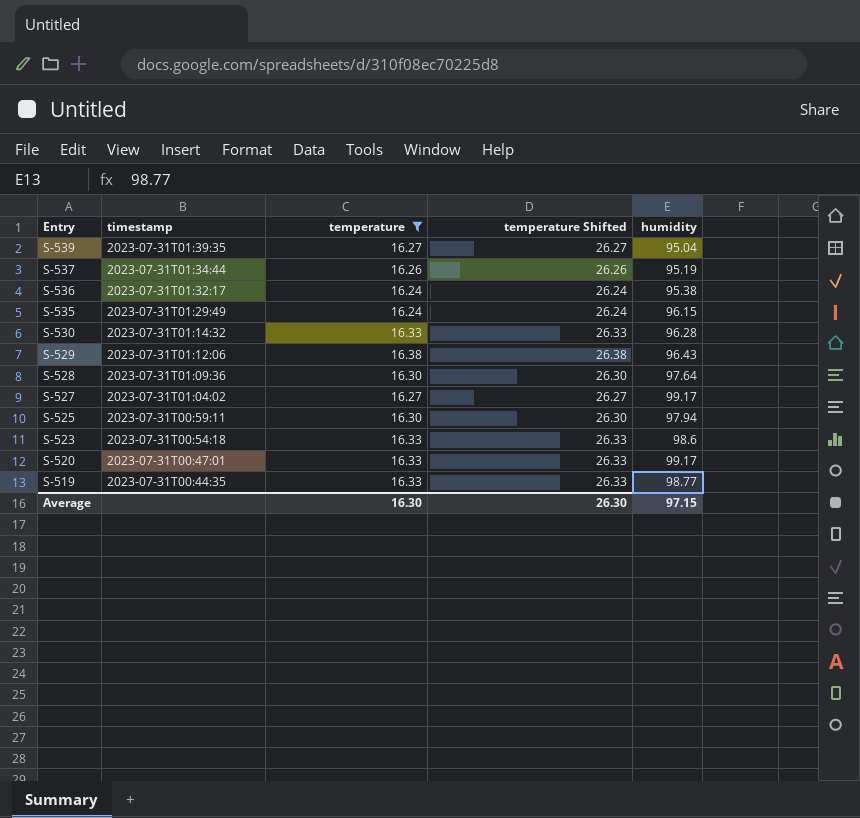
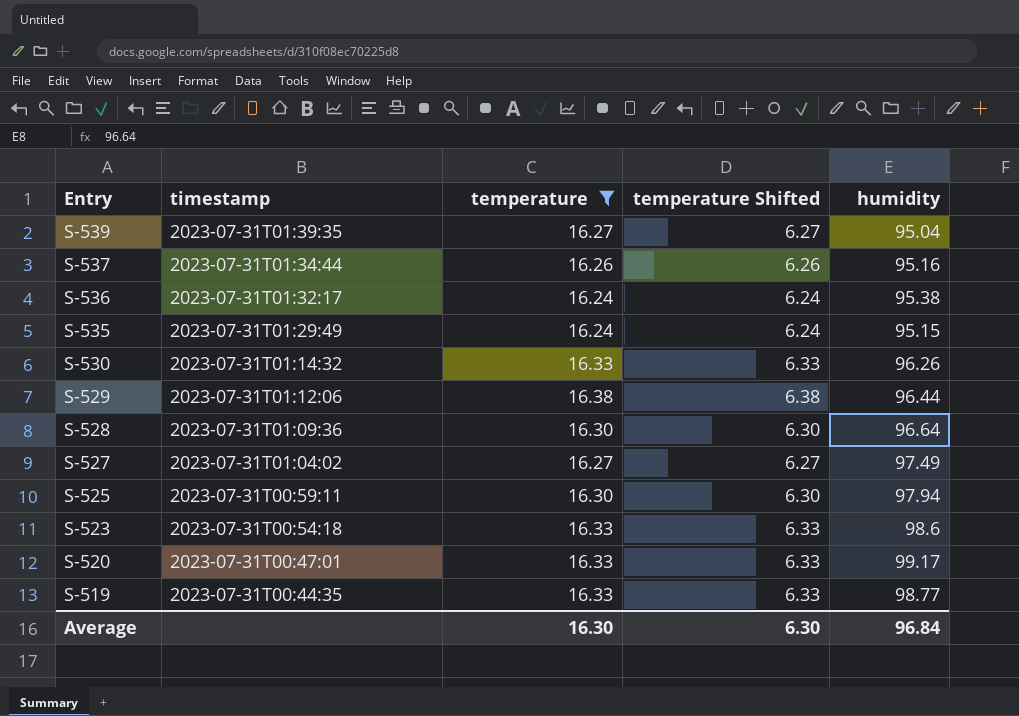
column temperature Shifted | formula: [temperature] + 10 -> [temperature] - 10
S-537 | humidity: 95.19 -> 95.16
S-535 | humidity: 96.15 -> 95.15
S-530 | humidity: 96.28 -> 96.26
S-529 | humidity: 96.43 -> 96.44
S-528 | humidity: 97.64 -> 96.64
S-527 | humidity: 99.17 -> 97.49
Average | temperature Shifted: 26.30 -> 6.30
Average | humidity: 97.15 -> 96.84

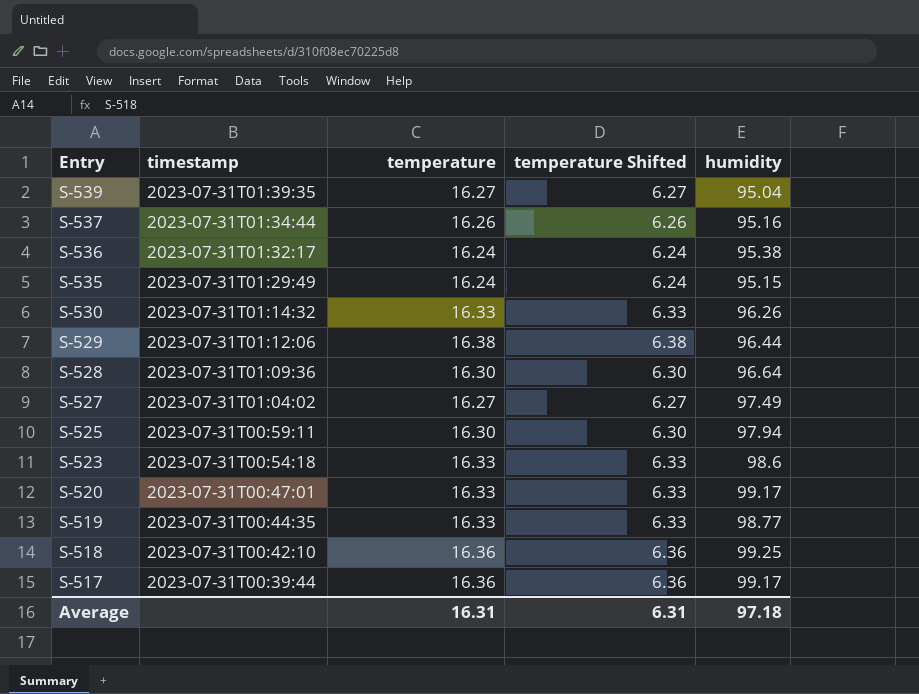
filter: temperature != 16.36 -> none
Average | temperature: 16.30 -> 16.31
Average | temperature Shifted: 6.30 -> 6.31
Average | humidity: 96.84 -> 97.18

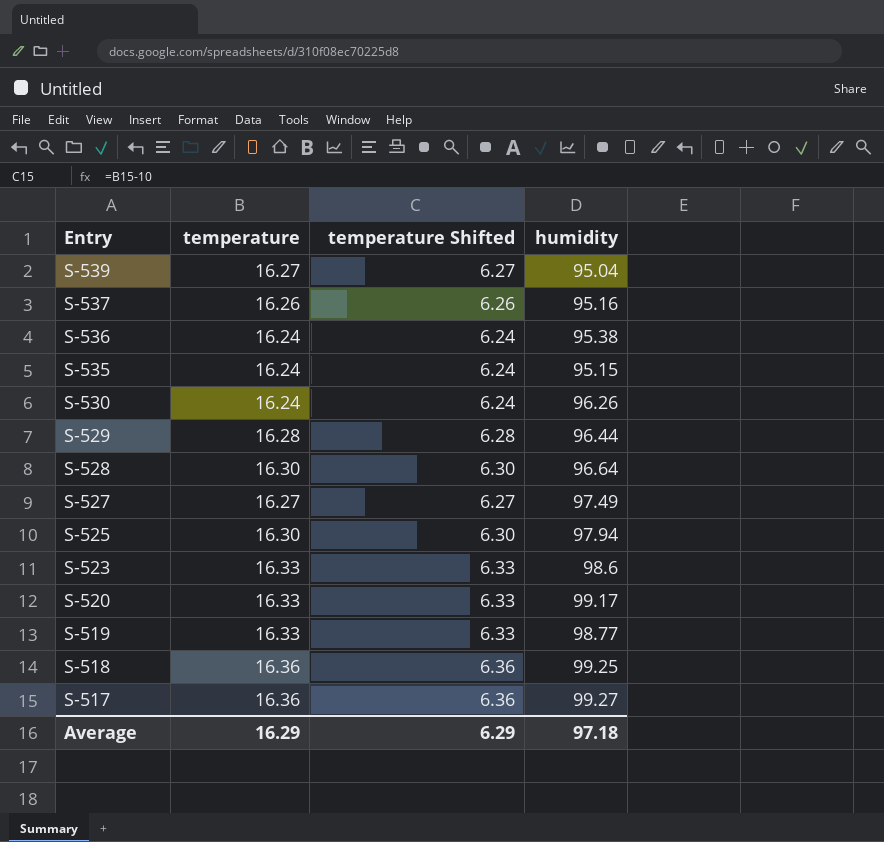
column timestamp | position: 2 -> none
S-530 | temperature: 16.33 -> 16.24
S-530 | temperature Shifted: 6.33 -> 6.24
S-529 | temperature: 16.38 -> 16.28
S-529 | temperature Shifted: 6.38 -> 6.28
S-517 | humidity: 99.17 -> 99.27
Average | temperature: 16.31 -> 16.29
Average | temperature Shifted: 6.31 -> 6.29

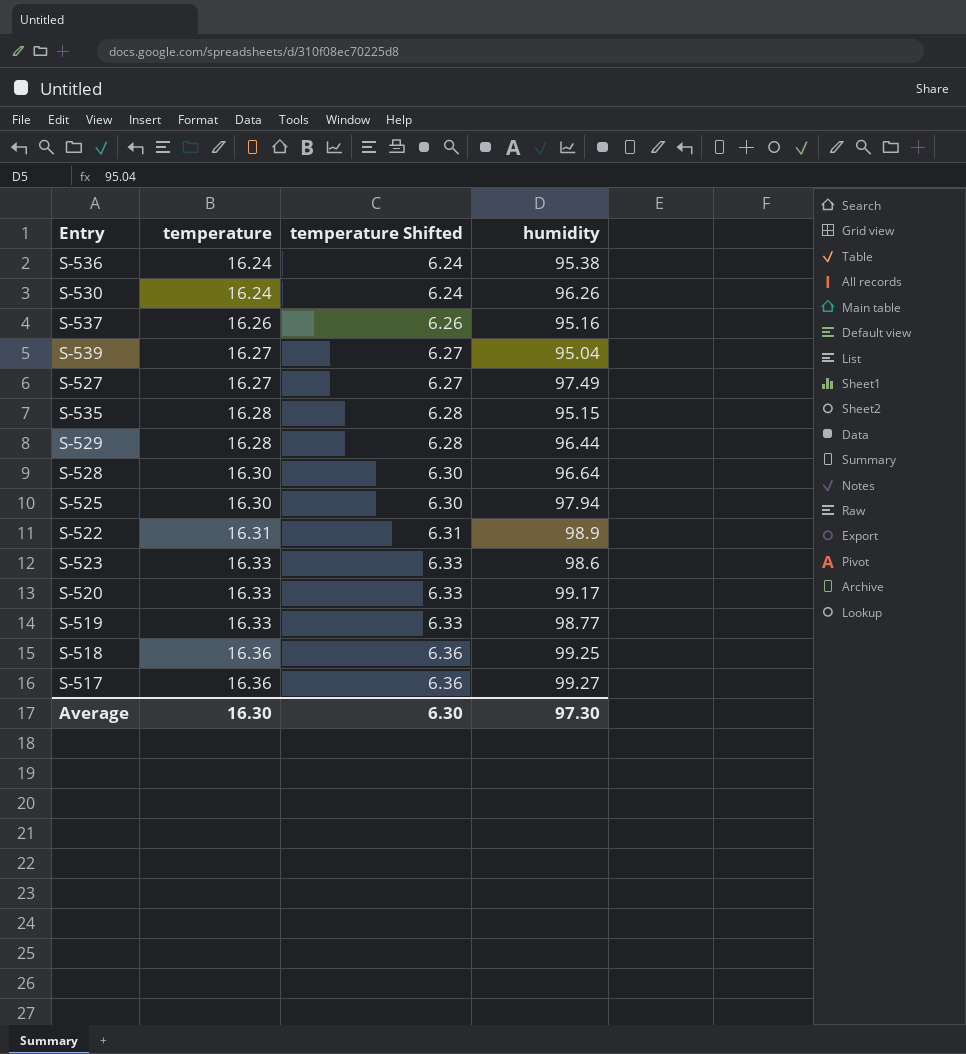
row order: Entry descending -> temperature ascending
S-535 | temperature: 16.24 -> 16.28
S-535 | temperature Shifted: 6.24 -> 6.28
row S-522: none -> 16.31 | 6.31 | 98.9
Average | temperature: 16.29 -> 16.30
Average | temperature Shifted: 6.29 -> 6.30
Average | humidity: 97.18 -> 97.30

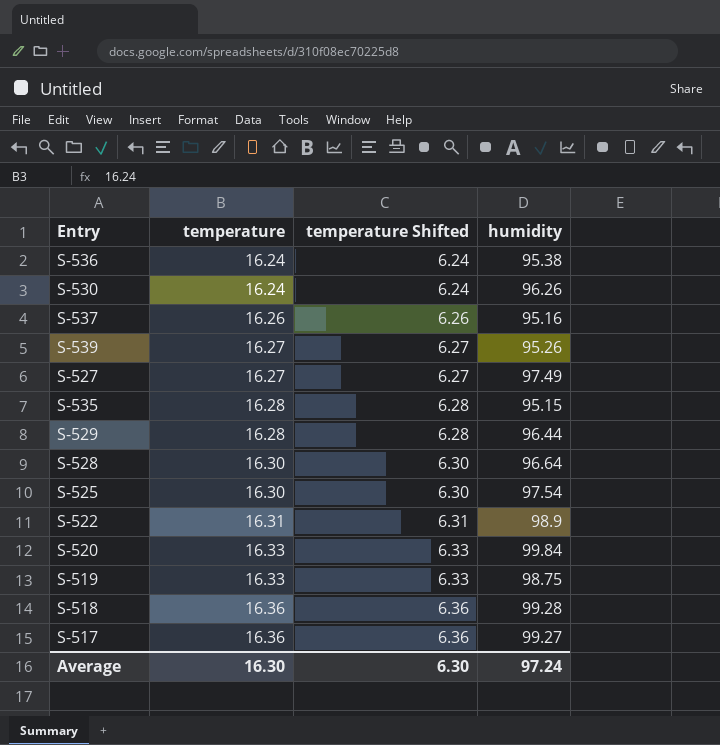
row S-523: 16.33 | 6.33 | 98.6 -> none
S-539 | humidity: 95.04 -> 95.26
S-525 | humidity: 97.94 -> 97.54
S-520 | humidity: 99.17 -> 99.84
S-519 | humidity: 98.77 -> 98.75
S-518 | humidity: 99.25 -> 99.28
Average | humidity: 97.30 -> 97.24

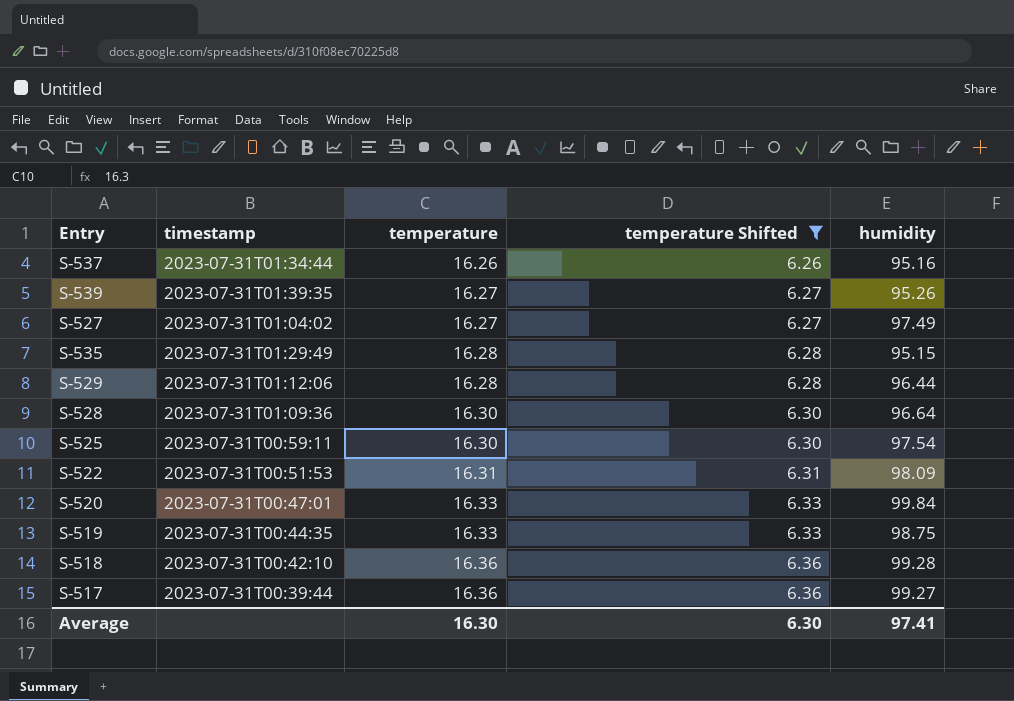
filter: none -> temperature Shifted != 6.24
column timestamp | position: none -> 2
S-522 | humidity: 98.9 -> 98.09
Average | humidity: 97.24 -> 97.41

